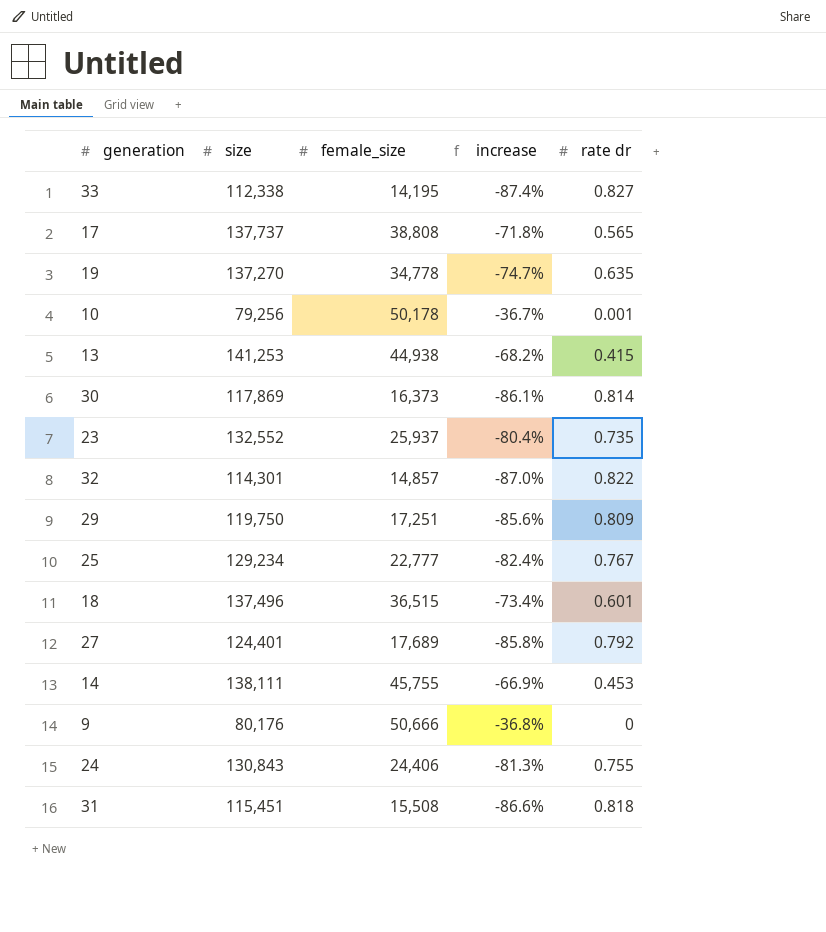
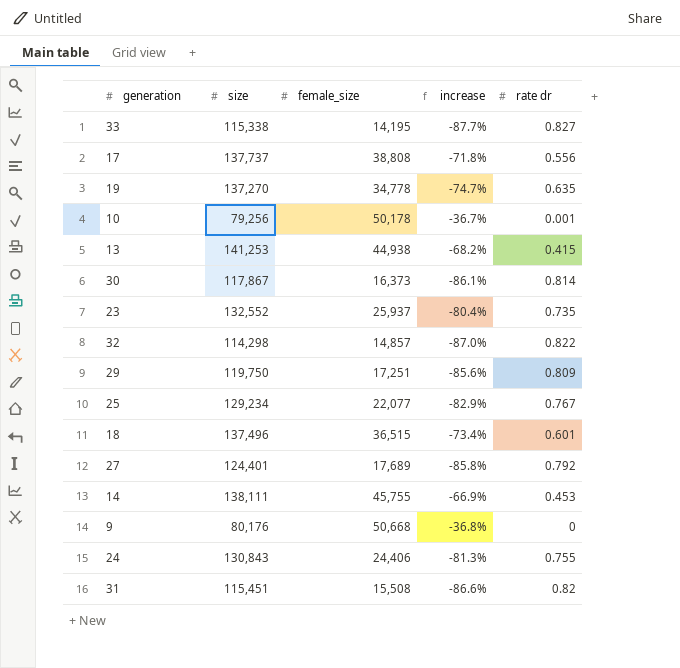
33 | size: 112,338 -> 115,338
33 | increase: -87.4% -> -87.7%
17 | rate dr: 0.565 -> 0.556
30 | size: 117,869 -> 117,867
32 | size: 114,301 -> 114,298
25 | female_size: 22,777 -> 22,077
25 | increase: -82.4% -> -82.9%
9 | female_size: 50,666 -> 50,668
31 | rate dr: 0.818 -> 0.82

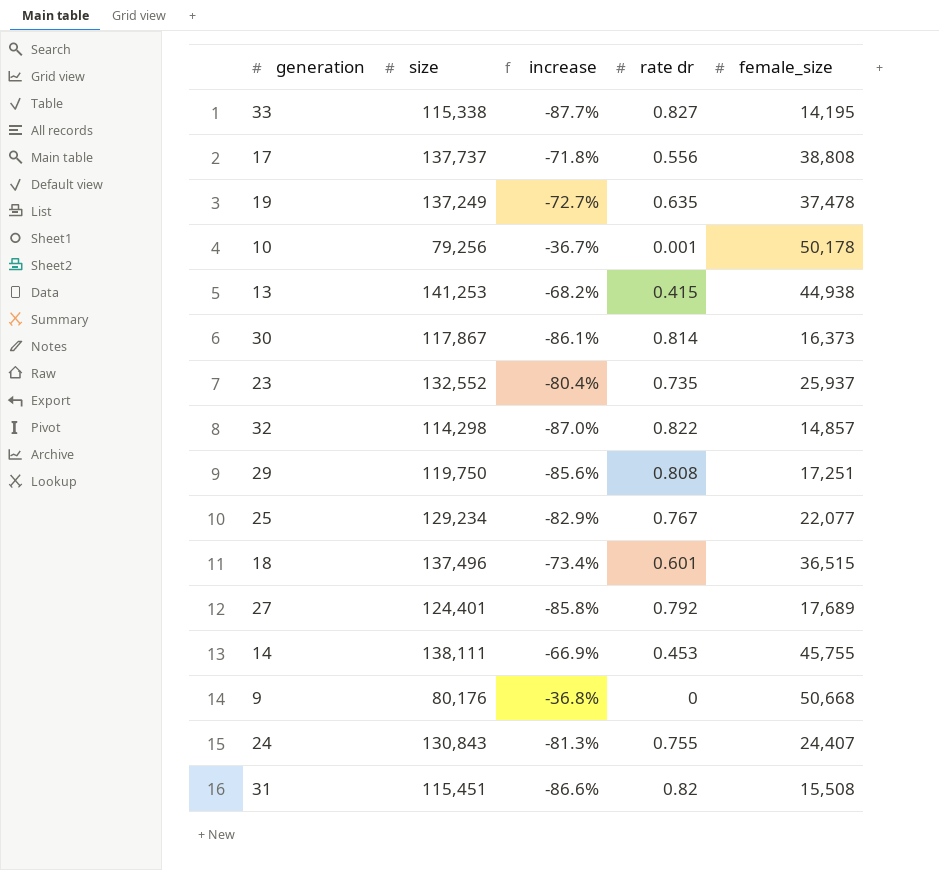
column female_size | position: 3 -> 5
19 | size: 137,270 -> 137,249
19 | increase: -74.7% -> -72.7%
19 | female_size: 34,778 -> 37,478
29 | rate dr: 0.809 -> 0.808
24 | female_size: 24,406 -> 24,407

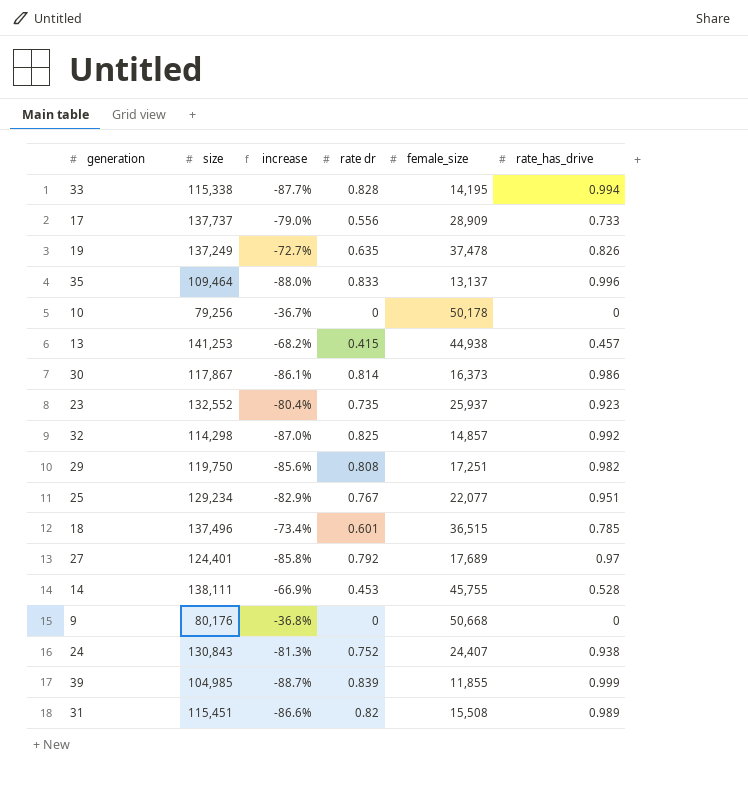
column rate_has_drive | position: none -> 6
33 | rate dr: 0.827 -> 0.828
17 | increase: -71.8% -> -79.0%
17 | female_size: 38,808 -> 28,909
row 35: none -> 109,464 | -88.0% | 0.833 | 13,137 | 0.996
10 | rate dr: 0.001 -> 0
32 | rate dr: 0.822 -> 0.825
24 | rate dr: 0.755 -> 0.752
row 39: none -> 104,985 | -88.7% | 0.839 | 11,855 | 0.999

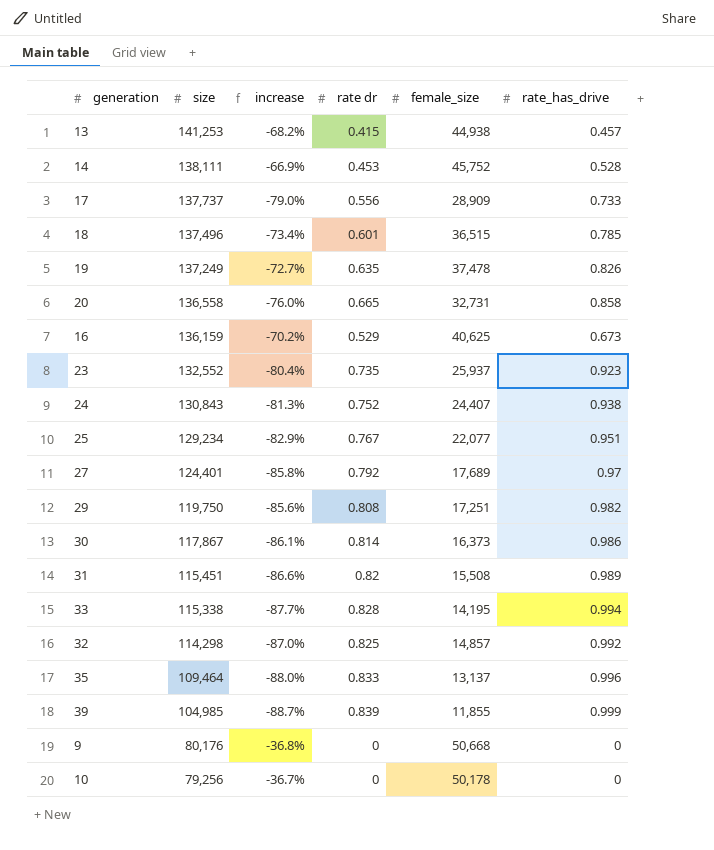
row order: none -> size descending
14 | female_size: 45,755 -> 45,752
row 20: none -> 136,558 | -76.0% | 0.665 | 32,731 | 0.858
row 16: none -> 136,159 | -70.2% | 0.529 | 40,625 | 0.673

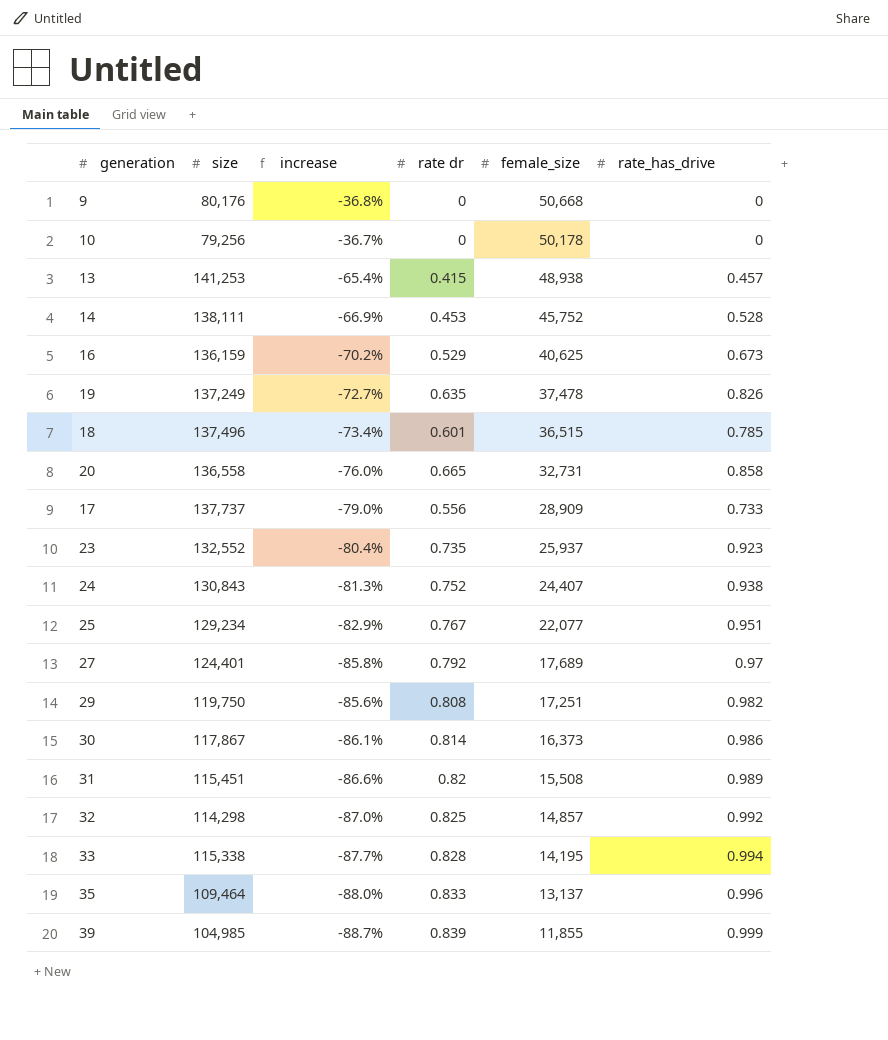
row order: size descending -> female_size descending
13 | increase: -68.2% -> -65.4%
13 | female_size: 44,938 -> 48,938

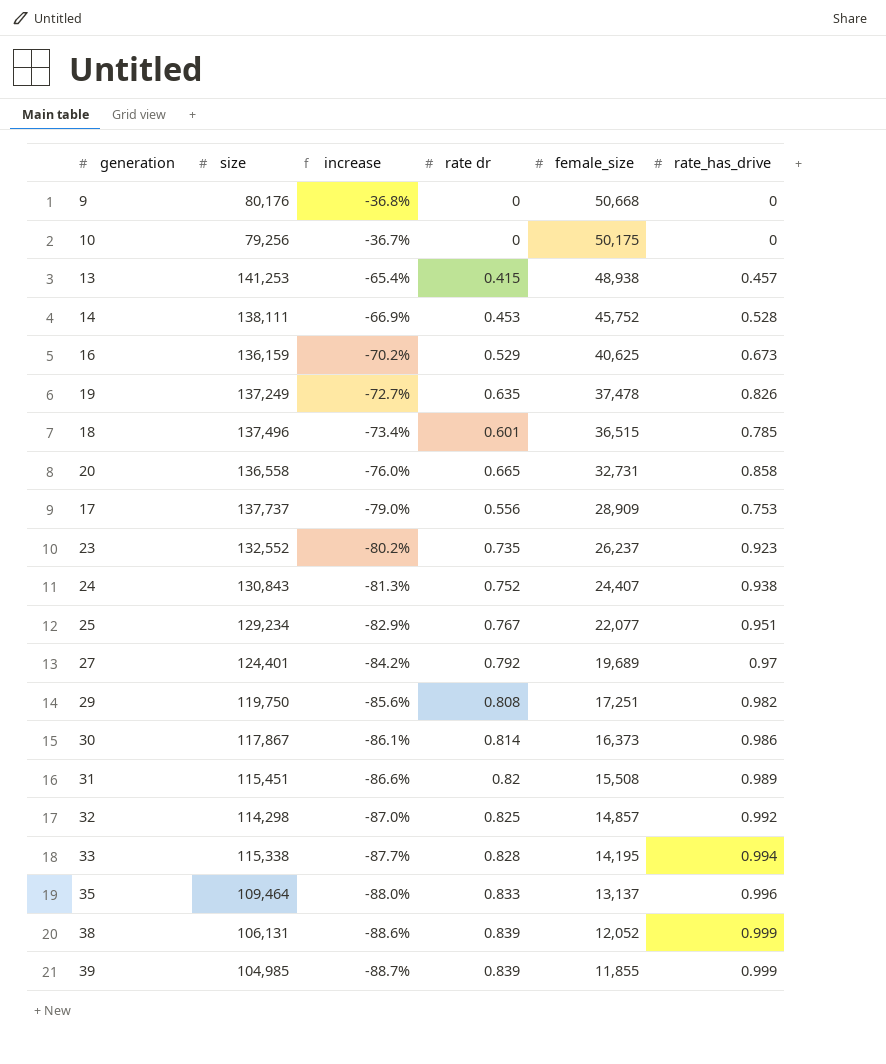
10 | female_size: 50,178 -> 50,175
17 | rate_has_drive: 0.733 -> 0.753
23 | increase: -80.4% -> -80.2%
23 | female_size: 25,937 -> 26,237
27 | increase: -85.8% -> -84.2%
27 | female_size: 17,689 -> 19,689
row 38: none -> 106,131 | -88.6% | 0.839 | 12,052 | 0.999

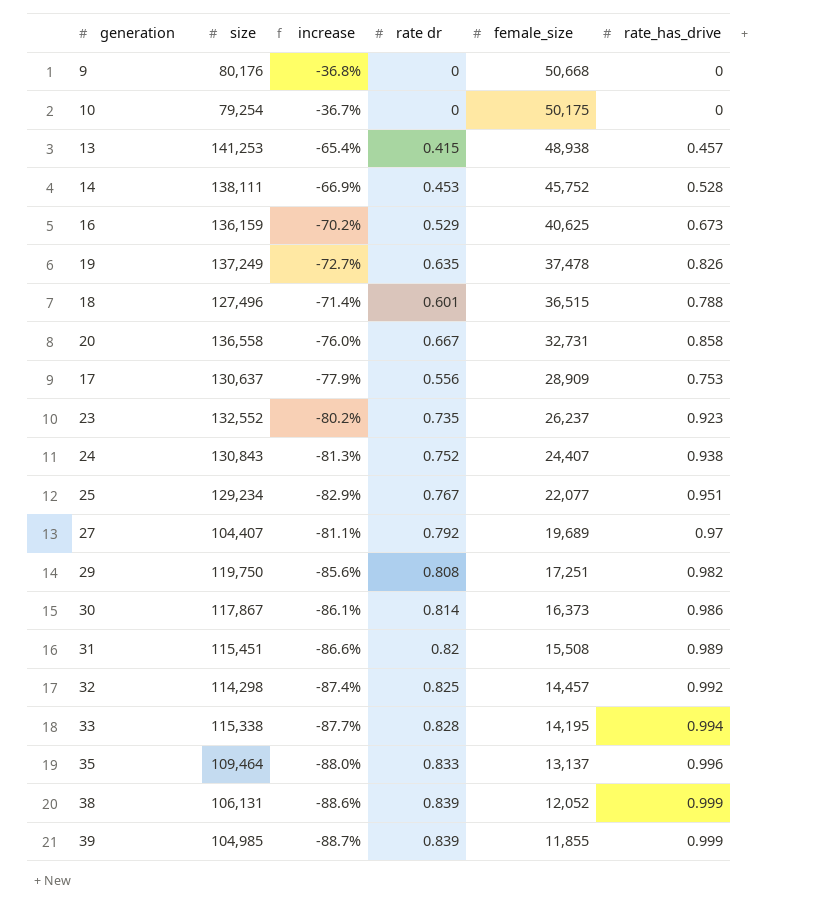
10 | size: 79,256 -> 79,254
18 | size: 137,496 -> 127,496
18 | increase: -73.4% -> -71.4%
18 | rate_has_drive: 0.785 -> 0.788
20 | rate dr: 0.665 -> 0.667
17 | size: 137,737 -> 130,637
17 | increase: -79.0% -> -77.9%
27 | size: 124,401 -> 104,407
27 | increase: -84.2% -> -81.1%
32 | increase: -87.0% -> -87.4%
32 | female_size: 14,857 -> 14,457

